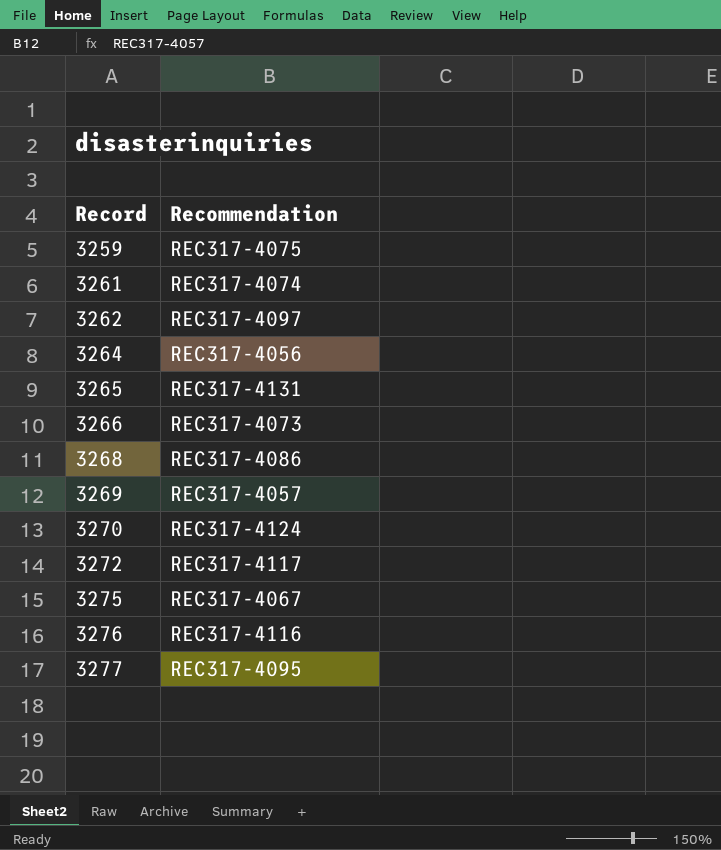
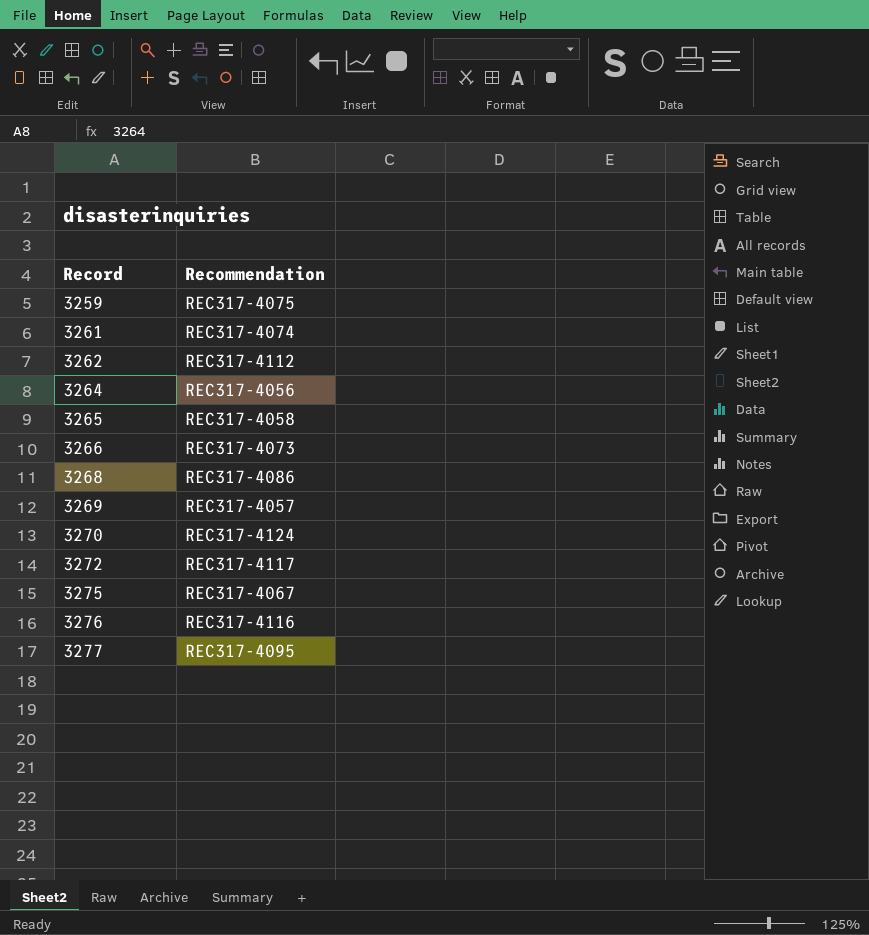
3262 | Recommendation: REC317-4097 -> REC317-4112
3265 | Recommendation: REC317-4131 -> REC317-4058

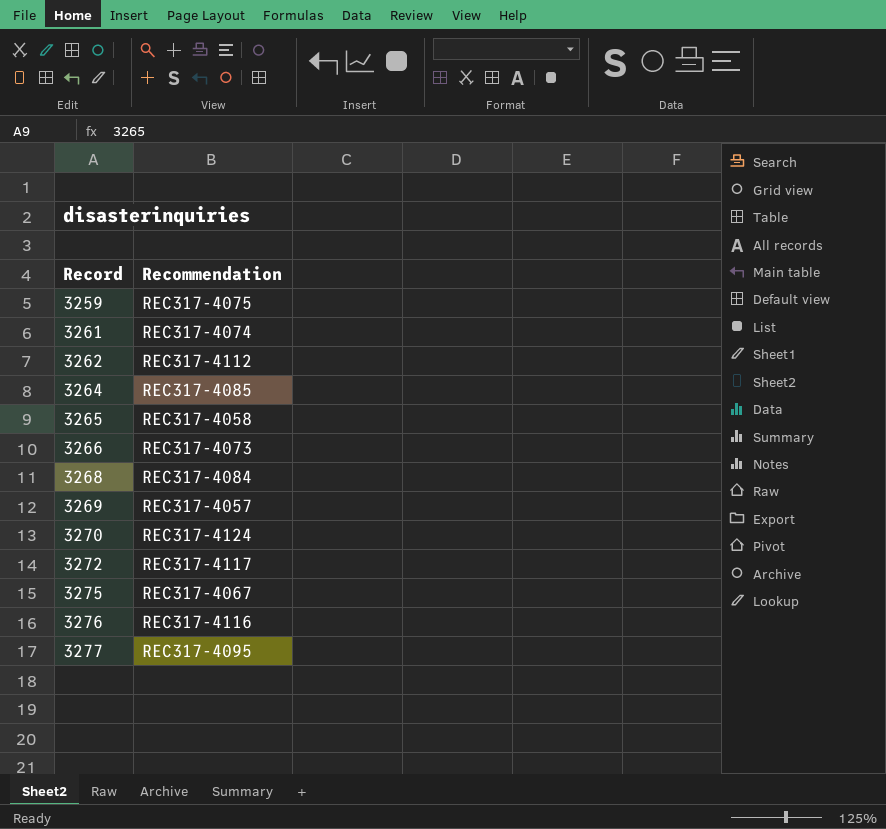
3264 | Recommendation: REC317-4056 -> REC317-4085
3268 | Recommendation: REC317-4086 -> REC317-4084

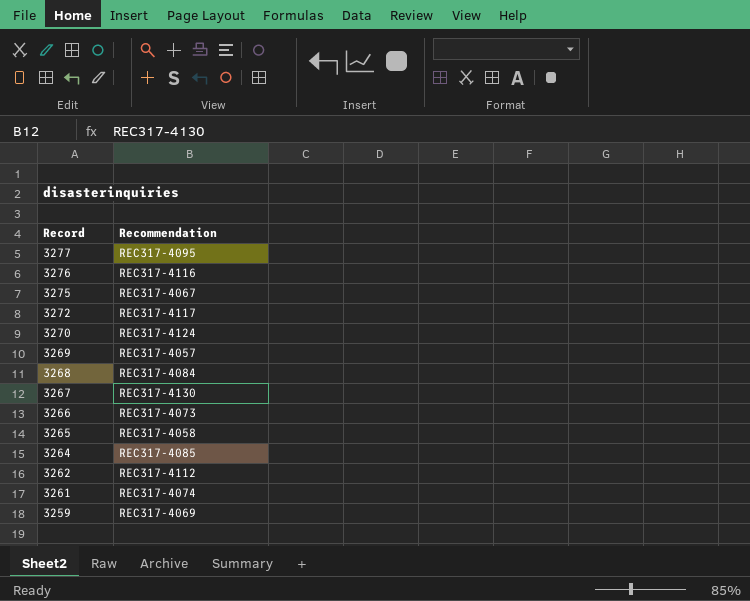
row order: Record ascending -> Record descending
row 3267: none -> REC317-4130
3259 | Recommendation: REC317-4075 -> REC317-4069

